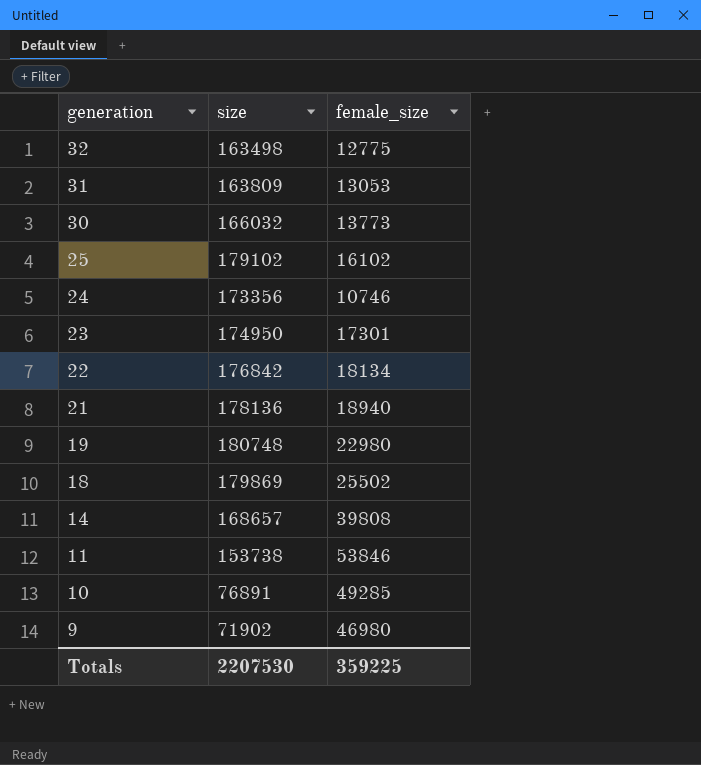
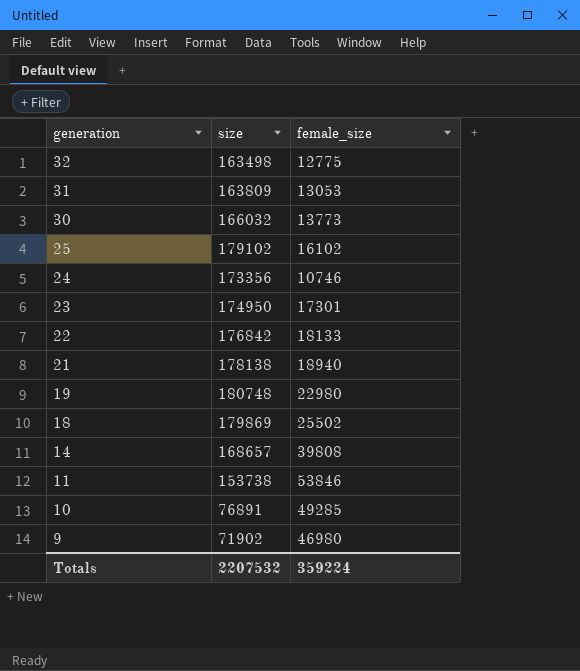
22 | female_size: 18134 -> 18133
21 | size: 178136 -> 178138
Totals | size: 2207530 -> 2207532
Totals | female_size: 359225 -> 359224

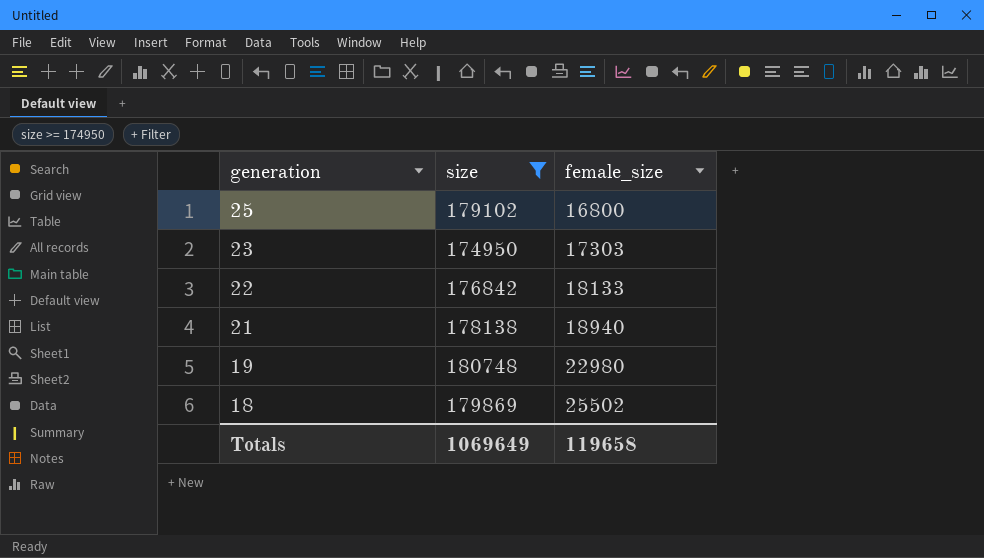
filter: none -> size >= 174950
25 | female_size: 16102 -> 16800
23 | female_size: 17301 -> 17303
Totals | size: 2207532 -> 1069649
Totals | female_size: 359224 -> 119658

